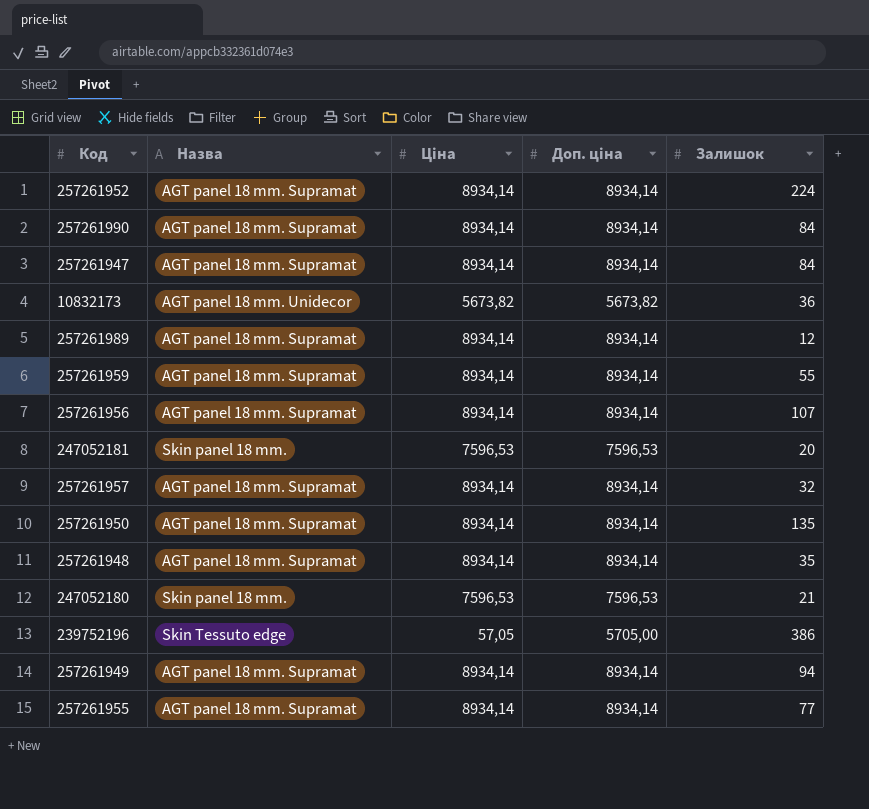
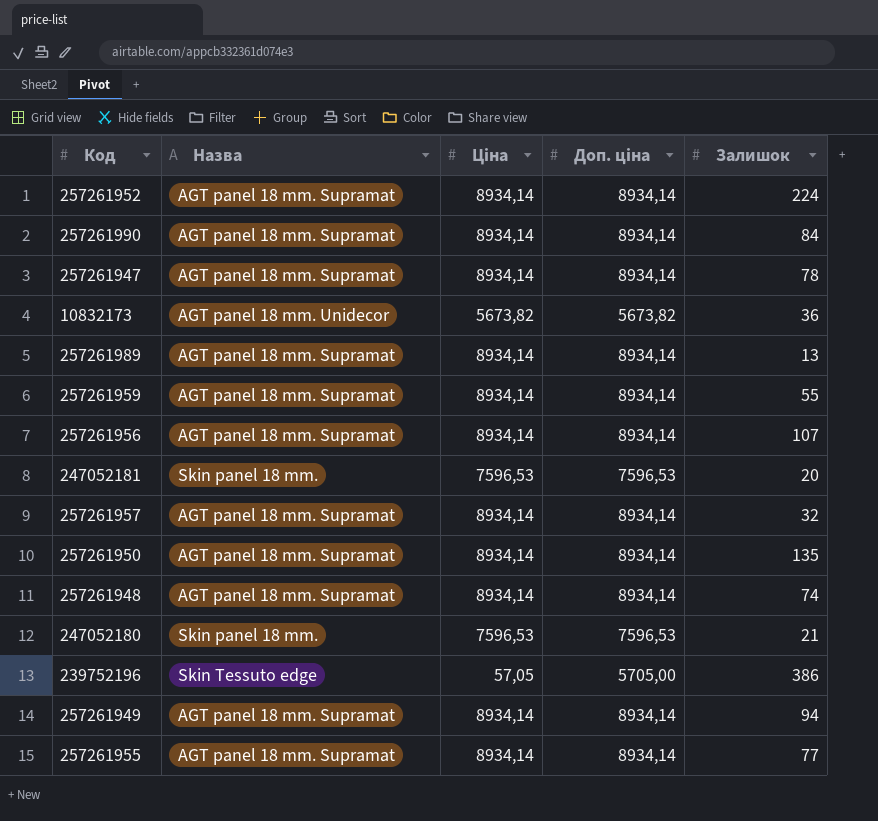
257261947 | Залишок: 84 -> 78
257261989 | Залишок: 12 -> 13
257261948 | Залишок: 35 -> 74

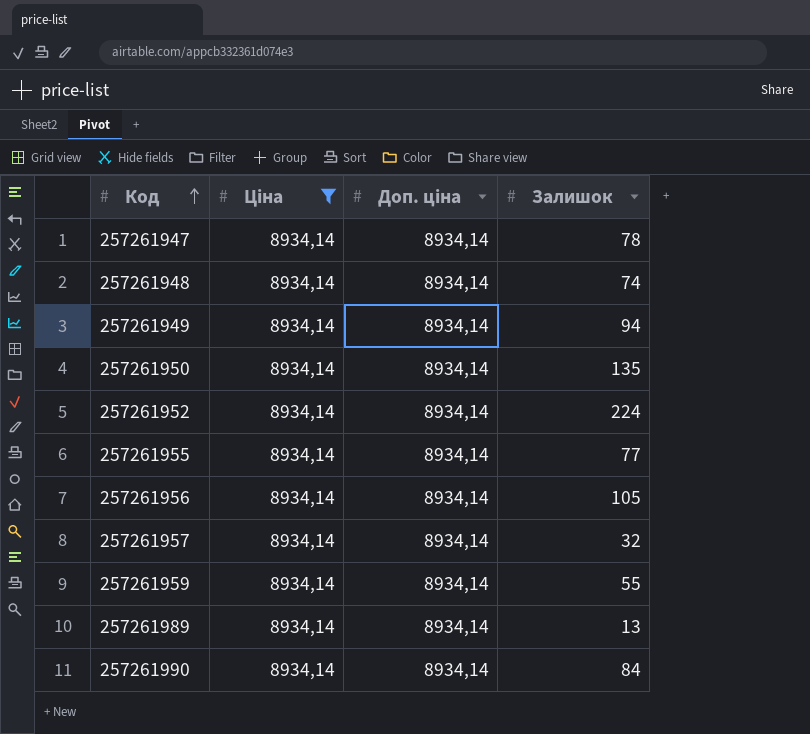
filter: none -> Ціна = 8934,14
row order: none -> Код ascending
column Назва | position: 2 -> none
257261956 | Залишок: 107 -> 105

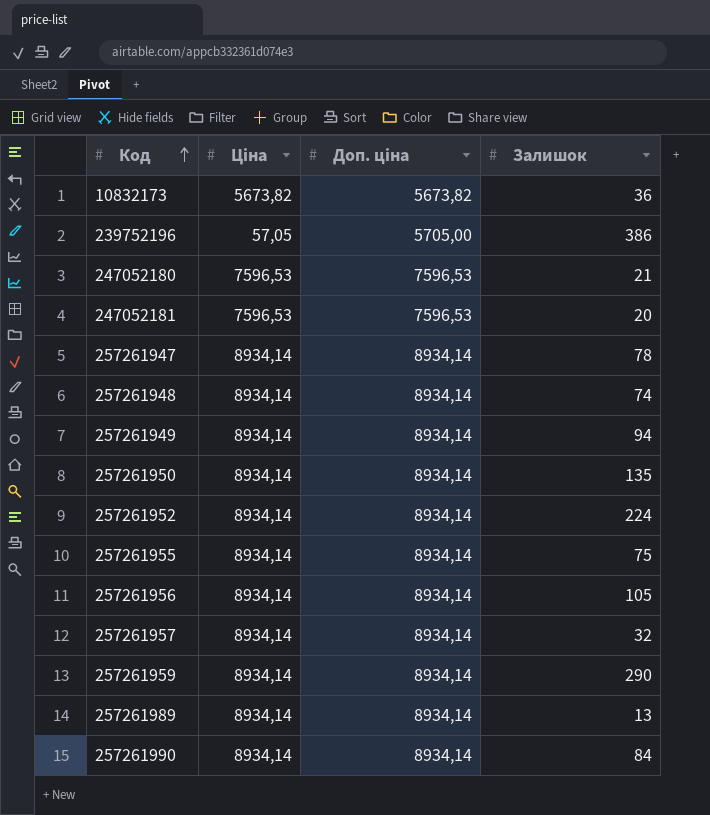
filter: Ціна = 8934,14 -> none
257261955 | Залишок: 77 -> 75
257261959 | Залишок: 55 -> 290

